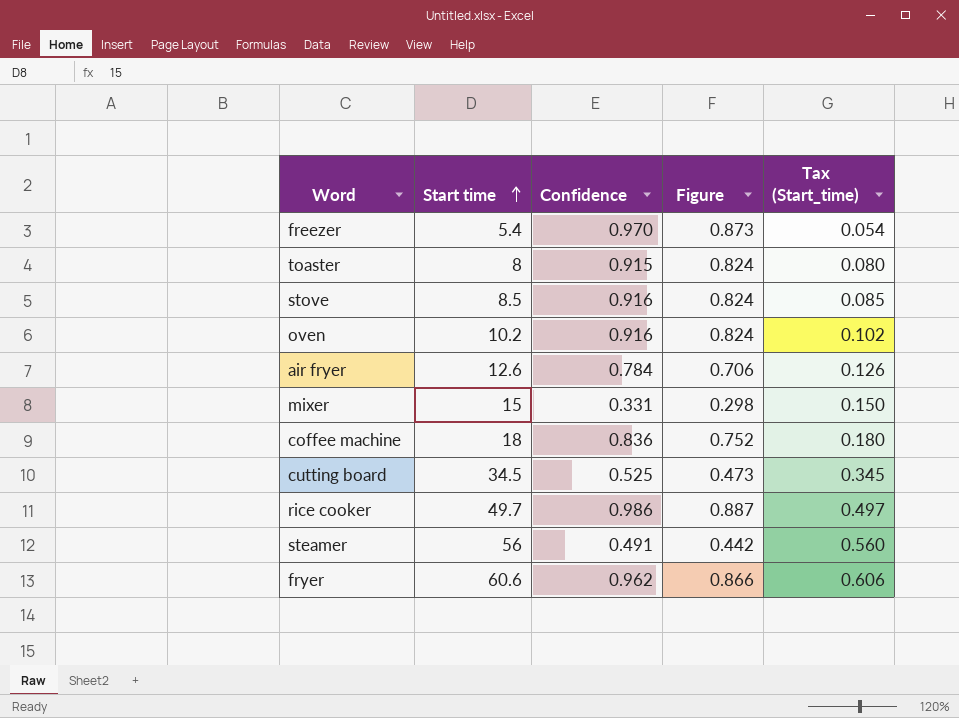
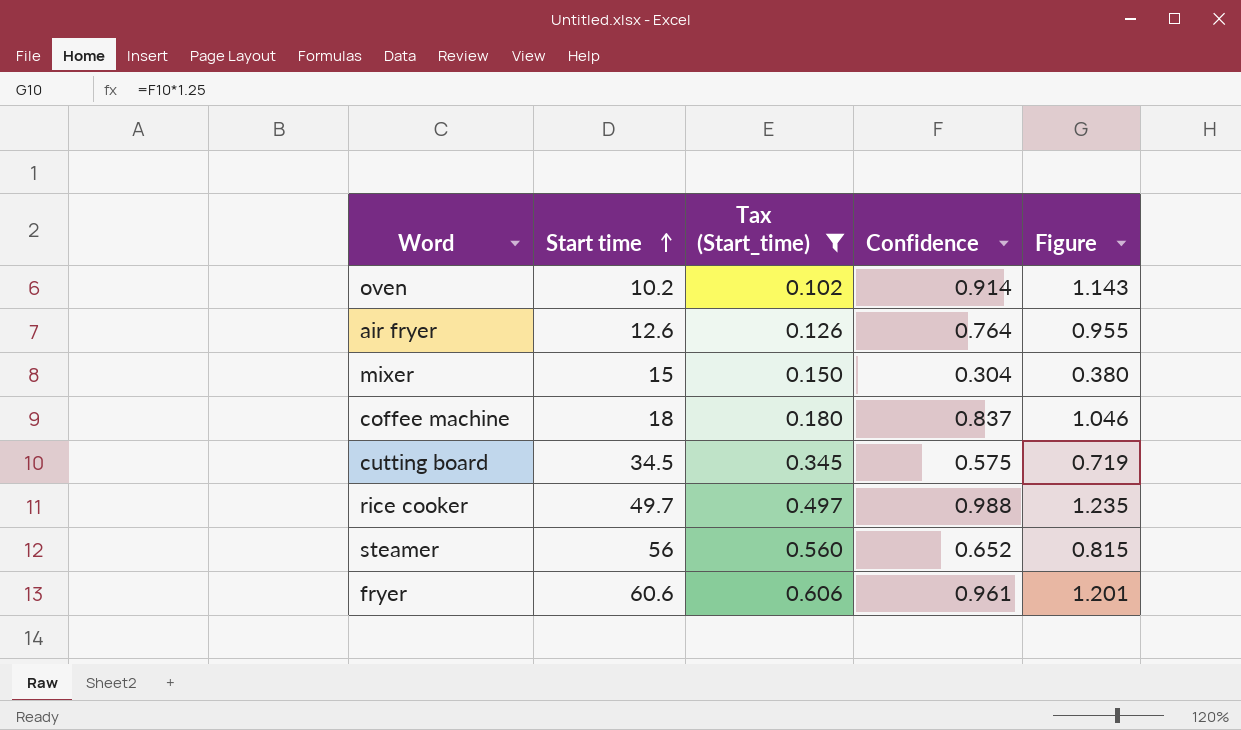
filter: none -> Tax (Start_time) >= 0.102
column Tax (Start_time) | position: 5 -> 3
column Figure | formula: [Confidence] * 0.9 -> [Confidence] * 1.25
oven | Confidence: 0.916 -> 0.914
air fryer | Confidence: 0.784 -> 0.764
mixer | Confidence: 0.331 -> 0.304
coffee machine | Confidence: 0.836 -> 0.837
cutting board | Confidence: 0.525 -> 0.575
rice cooker | Confidence: 0.986 -> 0.988
steamer | Confidence: 0.491 -> 0.652
fryer | Confidence: 0.962 -> 0.961

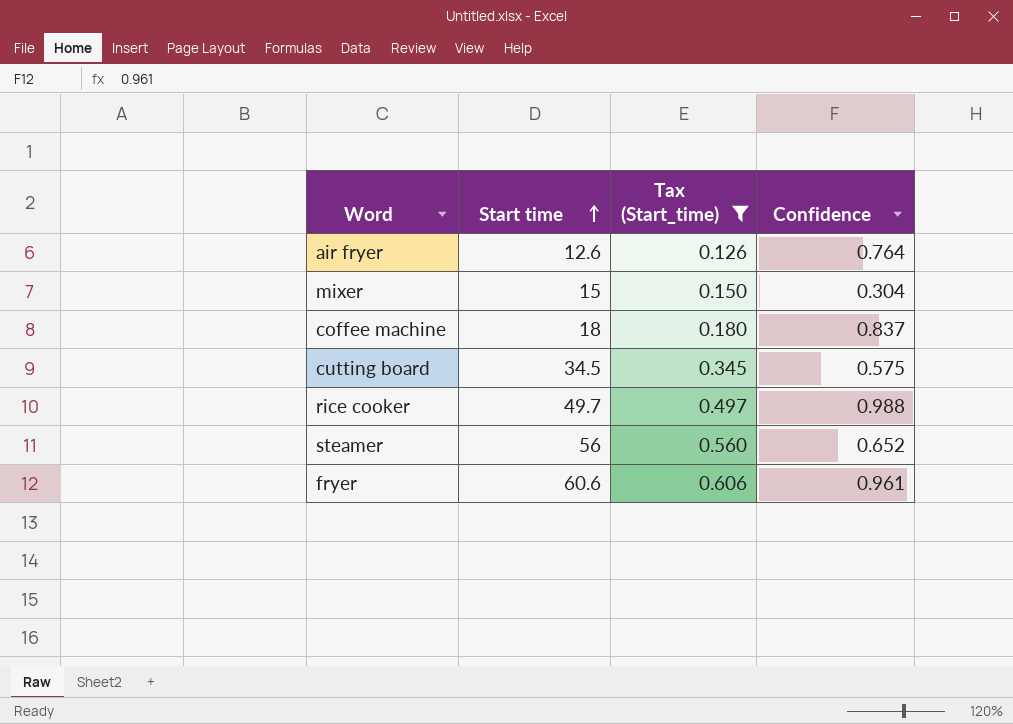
column Figure | formula: [Confidence] * 1.25 -> none
row oven: 10.2 | 0.102 | 0.914 | 1.143 -> none

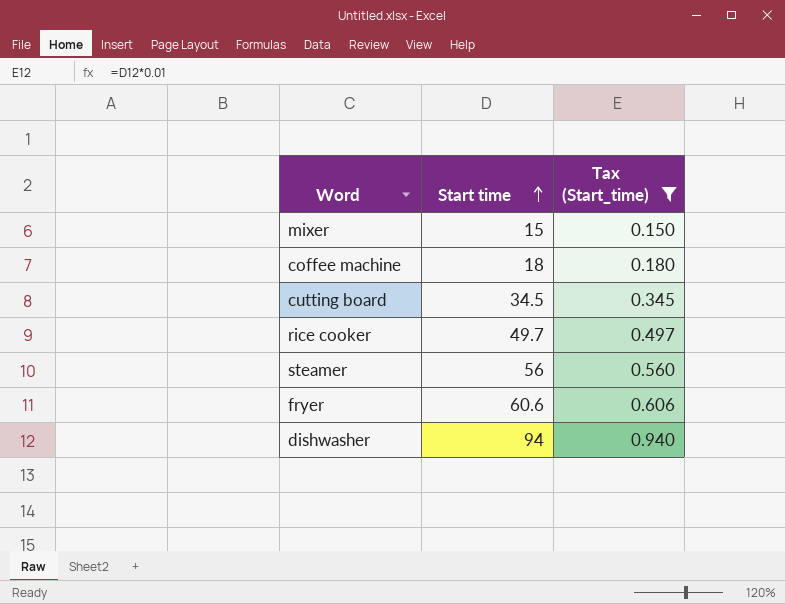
column Confidence | position: 4 -> none
row air fryer: 12.6 | 0.126 | 0.764 -> none
row dishwasher: none -> 94 | 0.940

